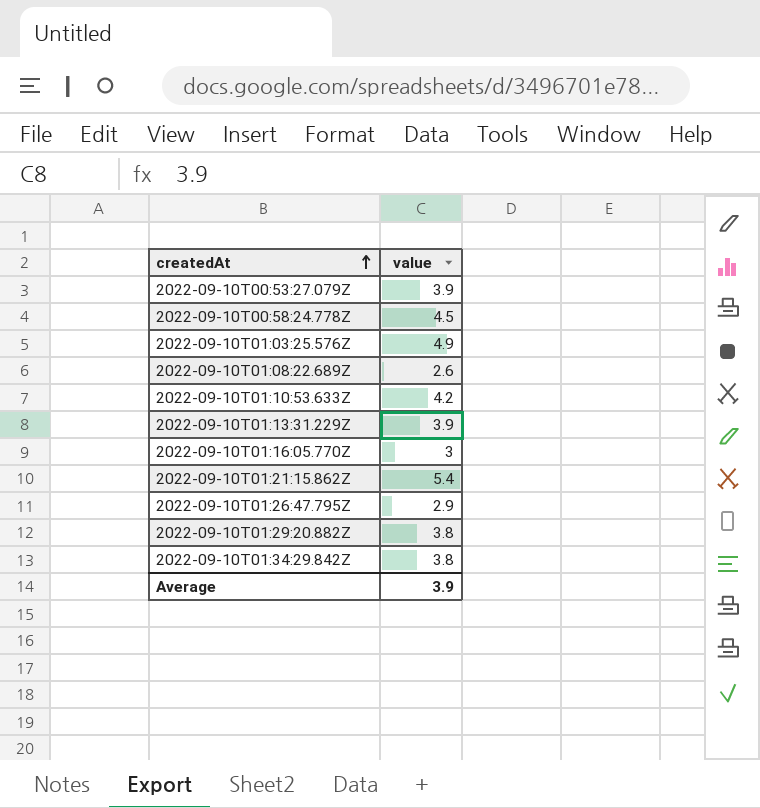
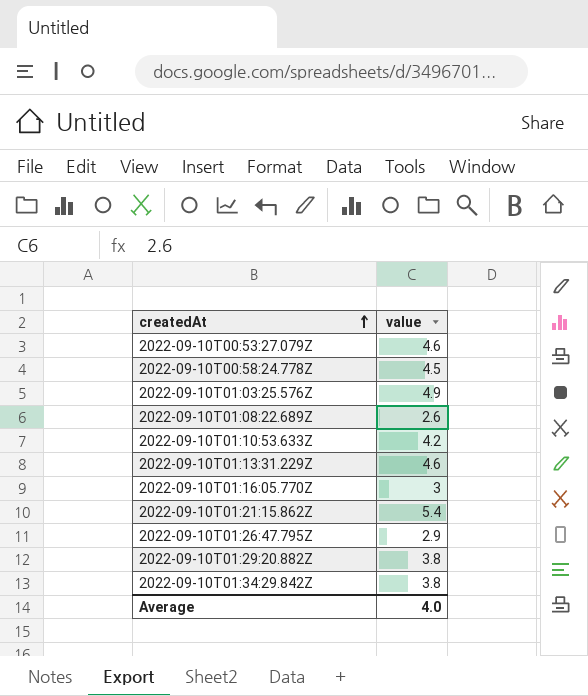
2022-09-10T00:53:27.079Z | value: 3.9 -> 4.6
2022-09-10T01:13:31.229Z | value: 3.9 -> 4.6
Average | value: 3.9 -> 4.0

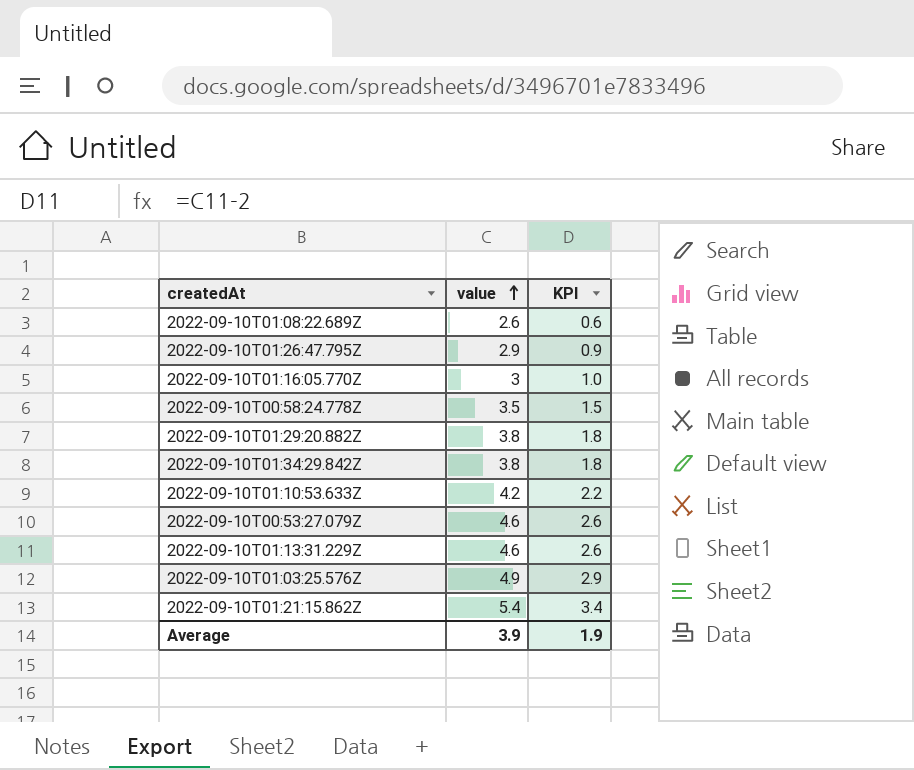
row order: createdAt ascending -> value ascending
column KPI | formula: none -> [value] - 2
2022-09-10T00:58:24.778Z | value: 4.5 -> 3.5
Average | value: 4.0 -> 3.9

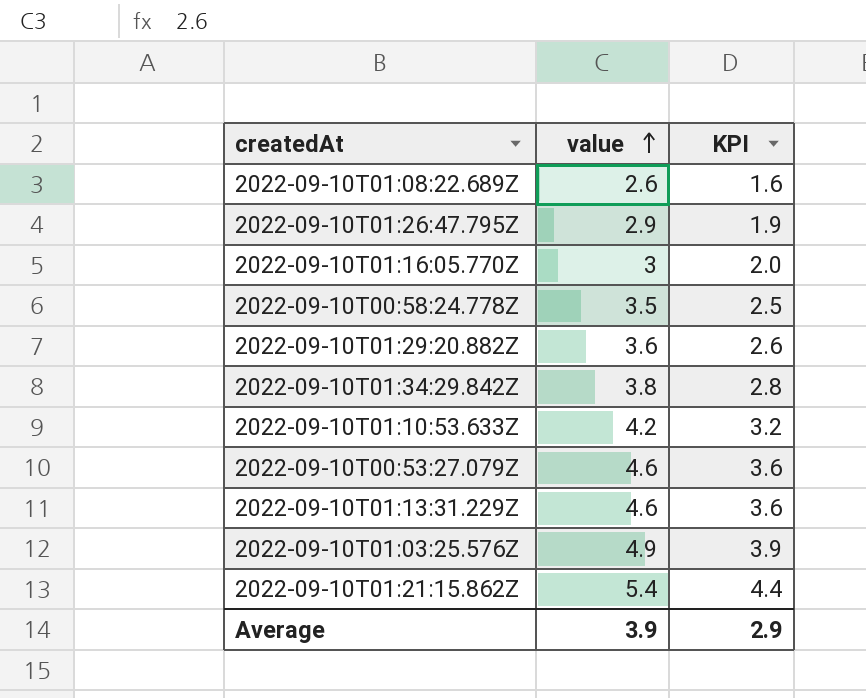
column KPI | formula: [value] - 2 -> [value] - 1
2022-09-10T01:29:20.882Z | value: 3.8 -> 3.6
Average | KPI: 1.9 -> 2.9

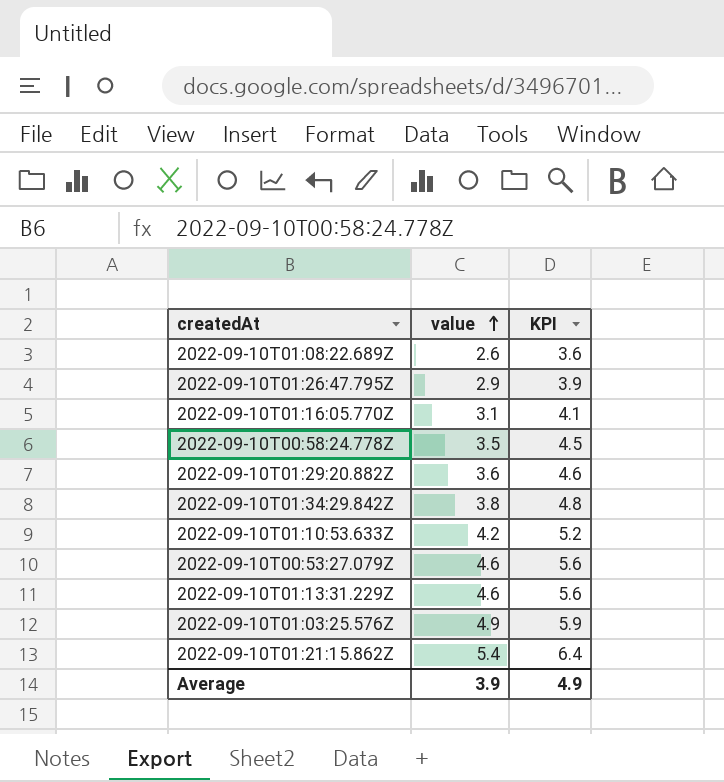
column KPI | formula: [value] - 1 -> [value] + 1
2022-09-10T01:16:05.770Z | value: 3 -> 3.1
Average | KPI: 2.9 -> 4.9

